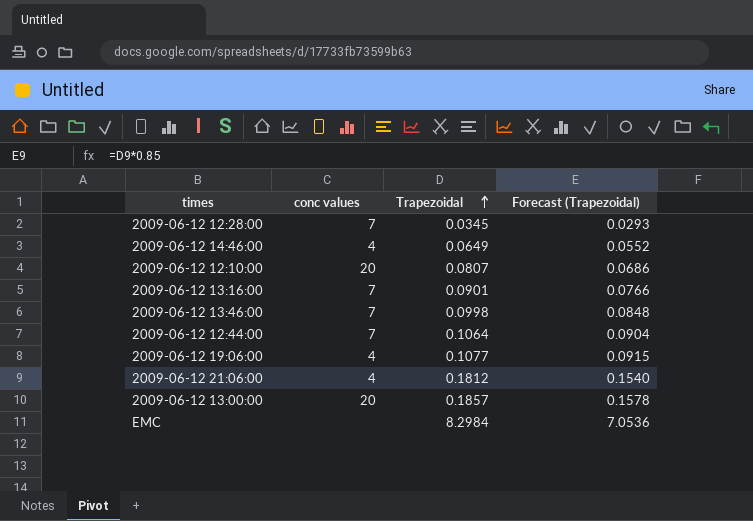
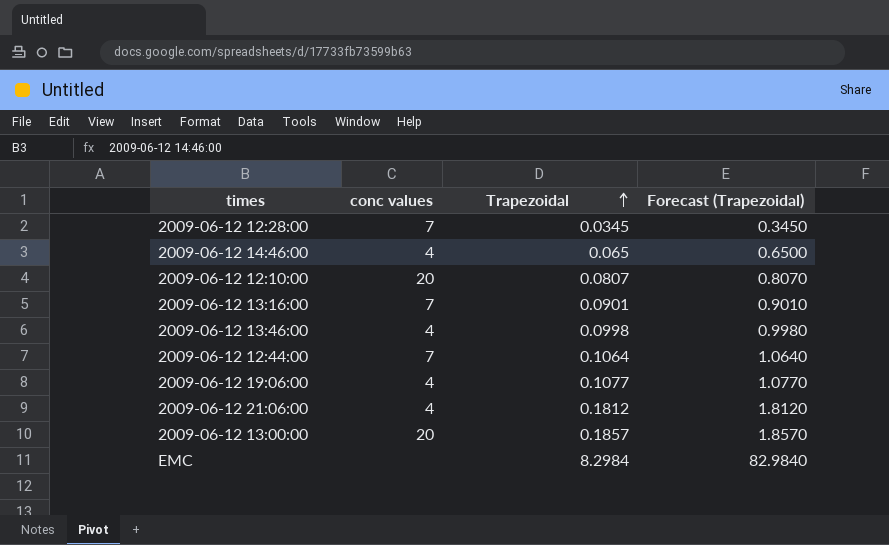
column Forecast (Trapezoidal) | formula: [Trapezoidal] * 0.85 -> [Trapezoidal] * 10
2009-06-12 14:46:00 | Trapezoidal: 0.0649 -> 0.065
2009-06-12 13:46:00 | conc values: 7 -> 4

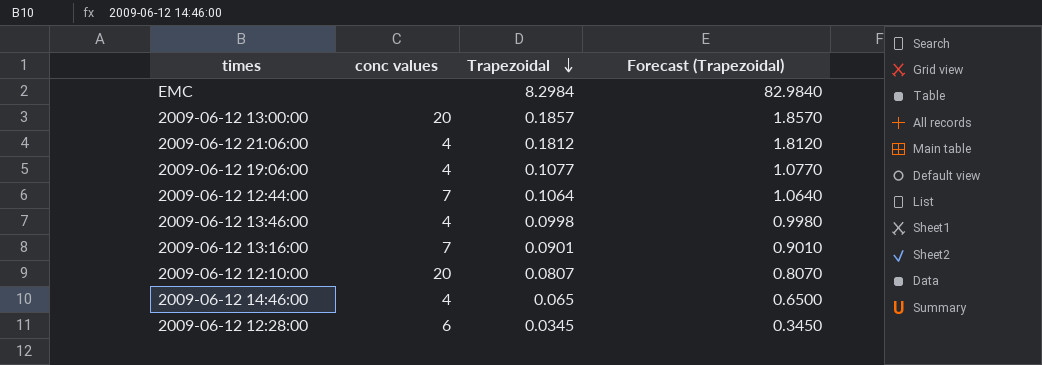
row order: Trapezoidal ascending -> Trapezoidal descending
2009-06-12 12:28:00 | conc values: 7 -> 6

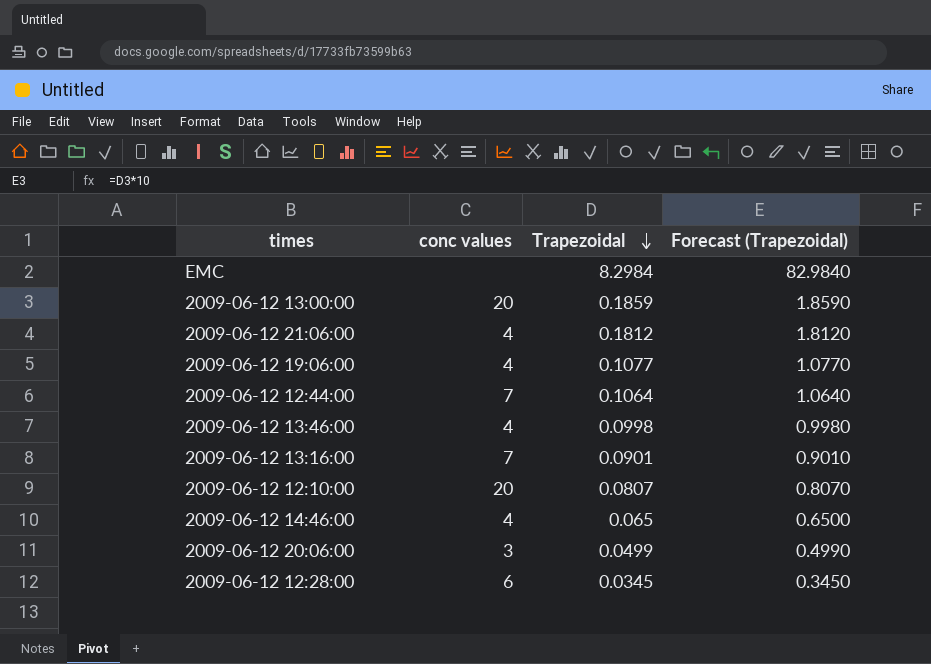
2009-06-12 13:00:00 | Trapezoidal: 0.1857 -> 0.1859
2009-06-12 13:00:00 | Forecast (Trapezoidal): 1.8570 -> 1.8590
row 2009-06-12 20:06:00: none -> 3 | 0.0499 | 0.4990

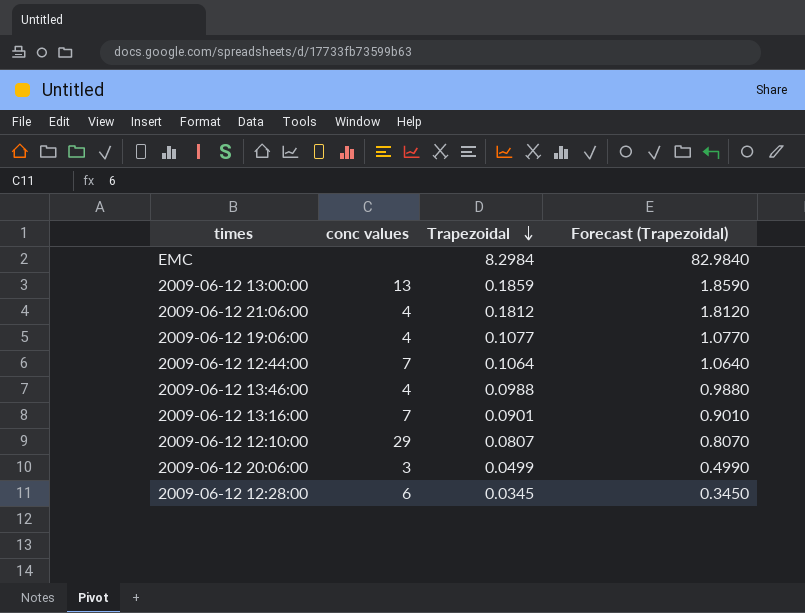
row 2009-06-12 14:46:00: 4 | 0.065 | 0.6500 -> none
2009-06-12 13:00:00 | conc values: 20 -> 13
2009-06-12 13:46:00 | Trapezoidal: 0.0998 -> 0.0988
2009-06-12 13:46:00 | Forecast (Trapezoidal): 0.9980 -> 0.9880
2009-06-12 12:10:00 | conc values: 20 -> 29

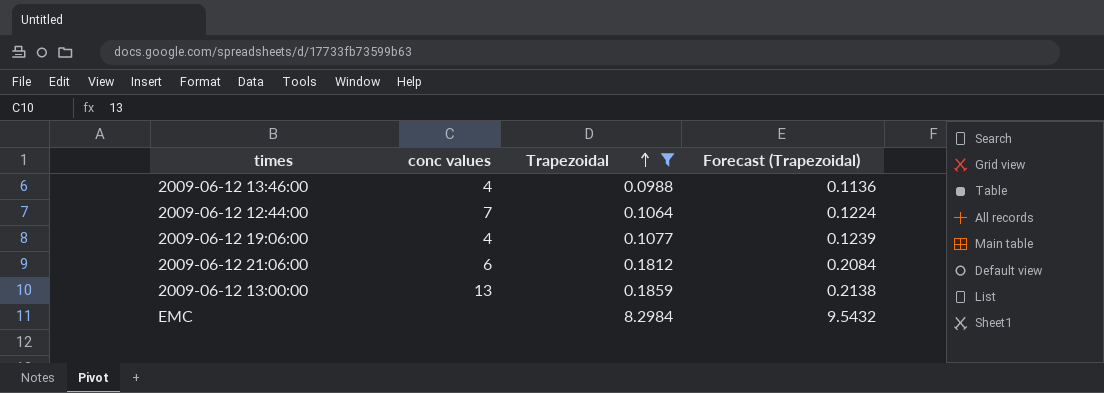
filter: none -> Trapezoidal >= 0.0988
row order: Trapezoidal descending -> Trapezoidal ascending
column Forecast (Trapezoidal) | formula: [Trapezoidal] * 10 -> [Trapezoidal] * 1.15
2009-06-12 21:06:00 | conc values: 4 -> 6

